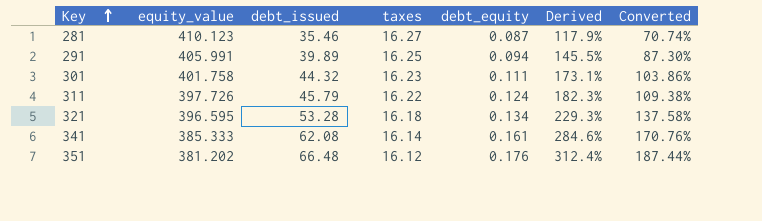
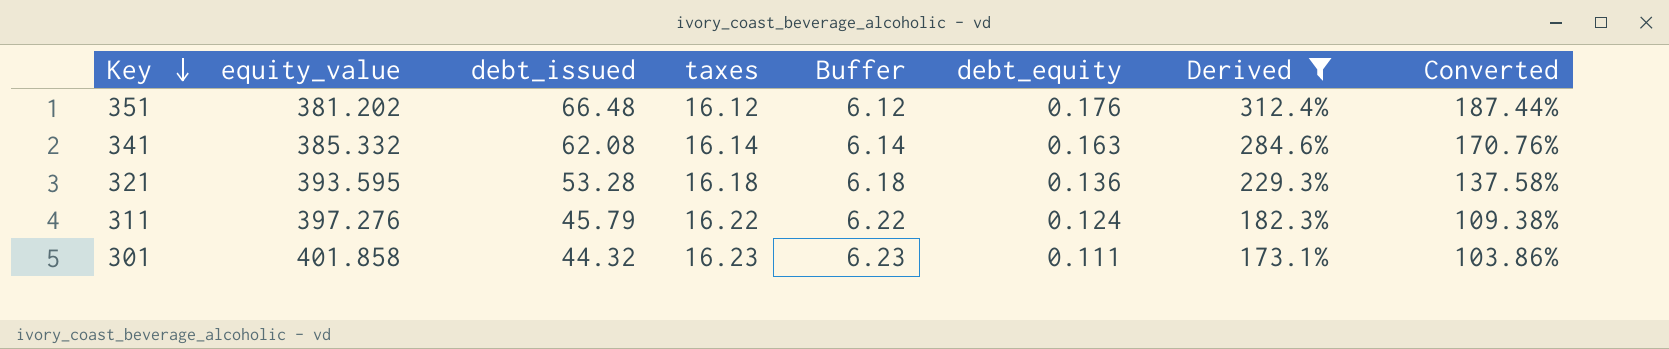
filter: none -> Derived >= 173.1%
row order: Key ascending -> Key descending
column Buffer | formula: none -> [taxes] - 10
341 | equity_value: 385.333 -> 385.332
341 | debt_equity: 0.161 -> 0.163
321 | equity_value: 396.595 -> 393.595
321 | debt_equity: 0.134 -> 0.136
311 | equity_value: 397.726 -> 397.276
301 | equity_value: 401.758 -> 401.858

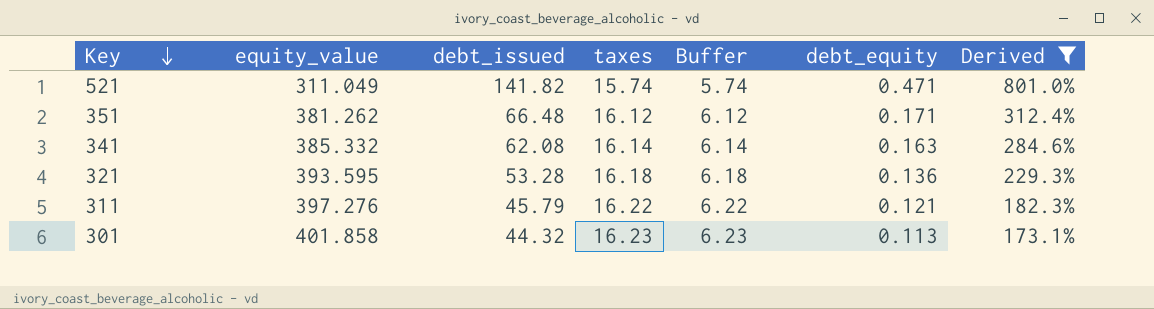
column Converted | formula: [Derived] * 0.6 -> none
row 521: none -> 311.049 | 141.82 | 15.74 | 5.74 | 0.471 | 801.0%
351 | equity_value: 381.202 -> 381.262
351 | debt_equity: 0.176 -> 0.171
311 | debt_equity: 0.124 -> 0.121
301 | debt_equity: 0.111 -> 0.113

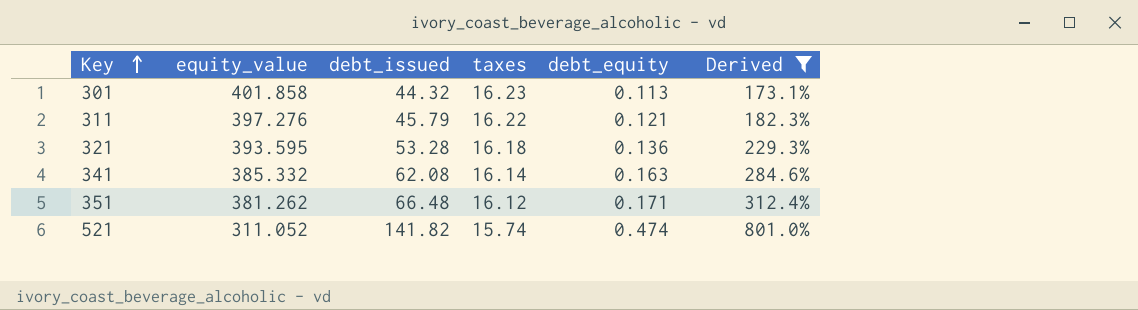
row order: Key descending -> Key ascending
column Buffer | formula: [taxes] - 10 -> none
521 | equity_value: 311.049 -> 311.052
521 | debt_equity: 0.471 -> 0.474

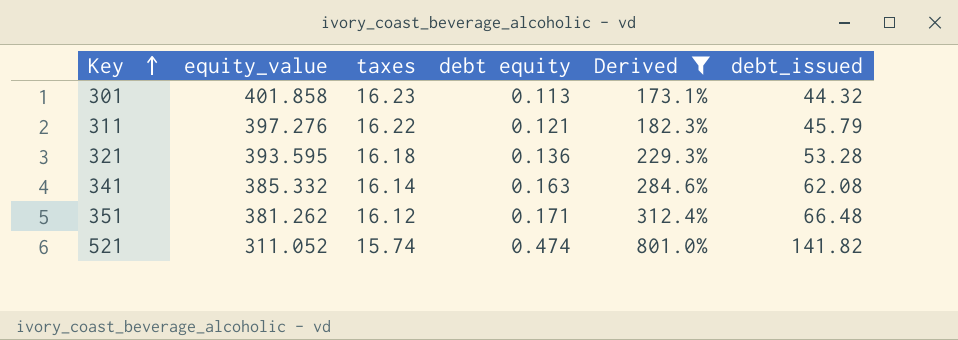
column name: debt_equity -> debt equity
column debt_issued | position: 3 -> 6

